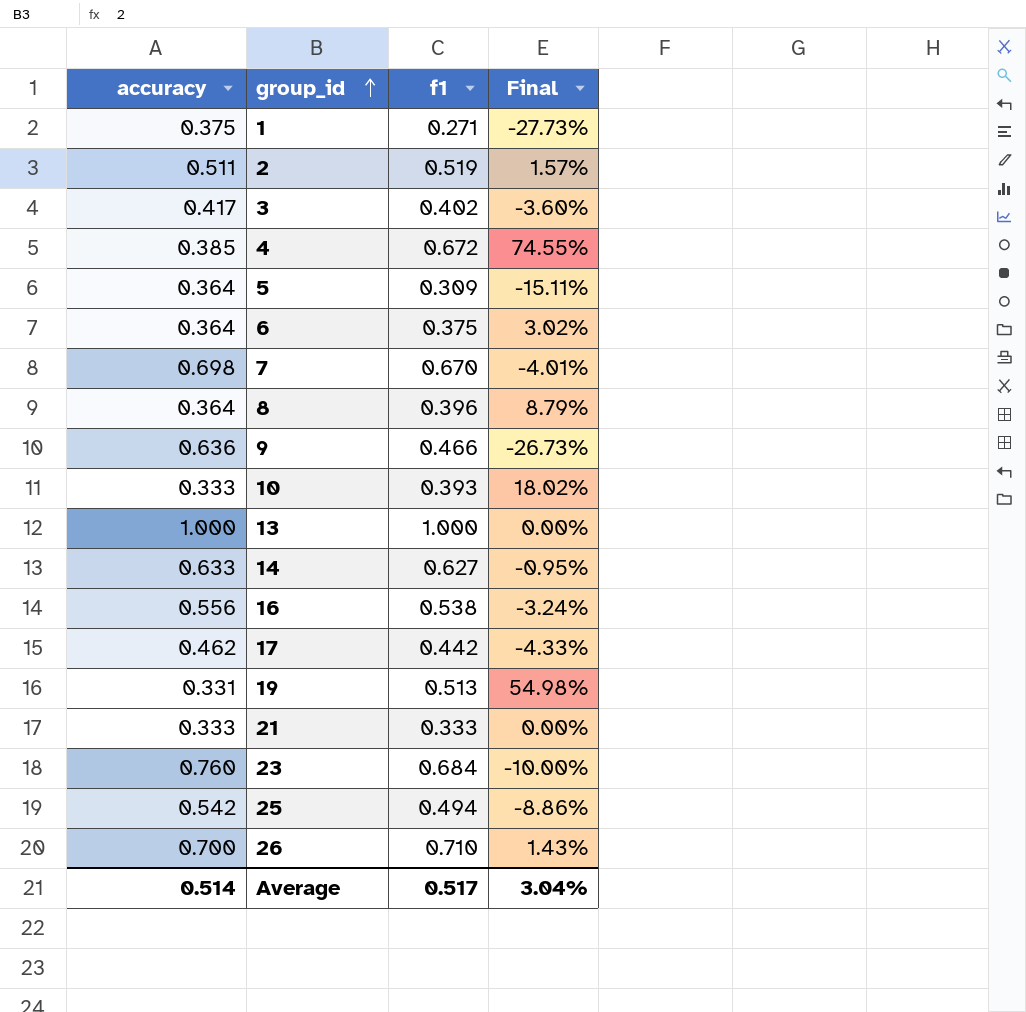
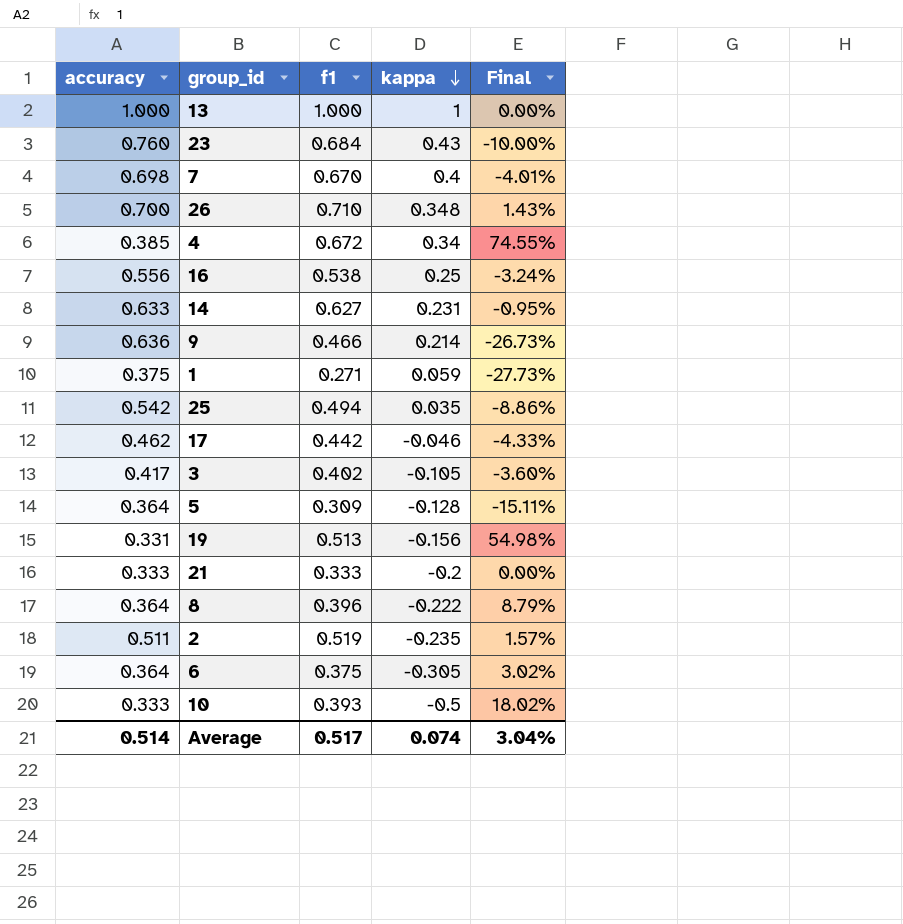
row order: group_id ascending -> kappa descending
column kappa | position: none -> 4

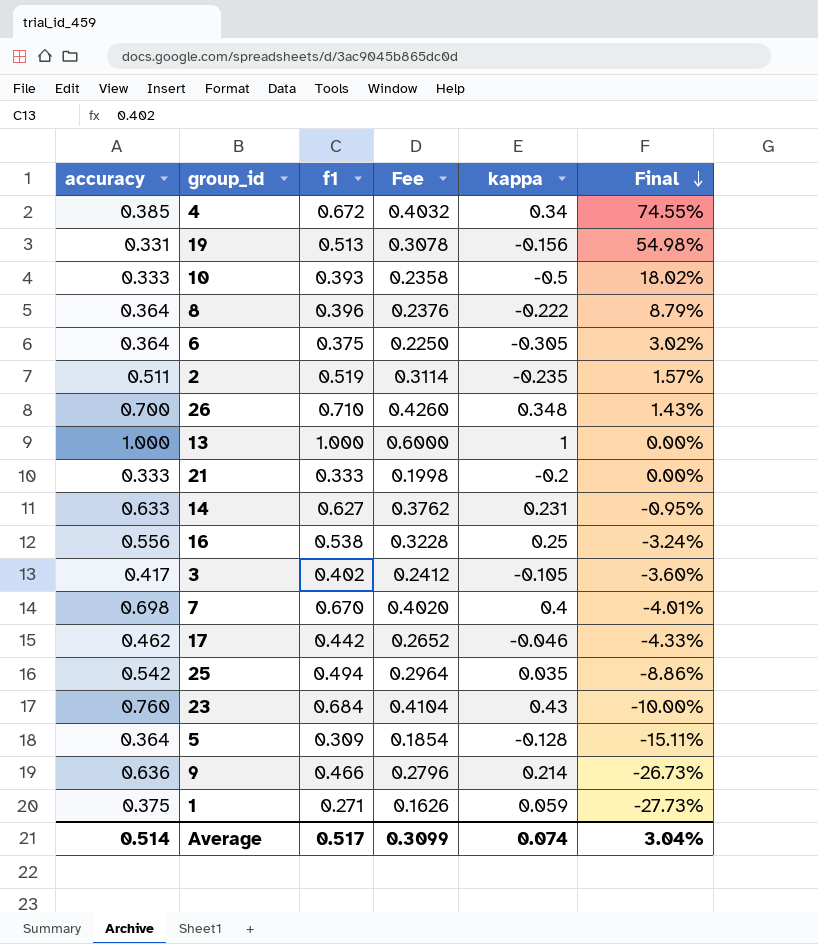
row order: kappa descending -> Final descending
column Fee | formula: none -> [f1] * 0.6

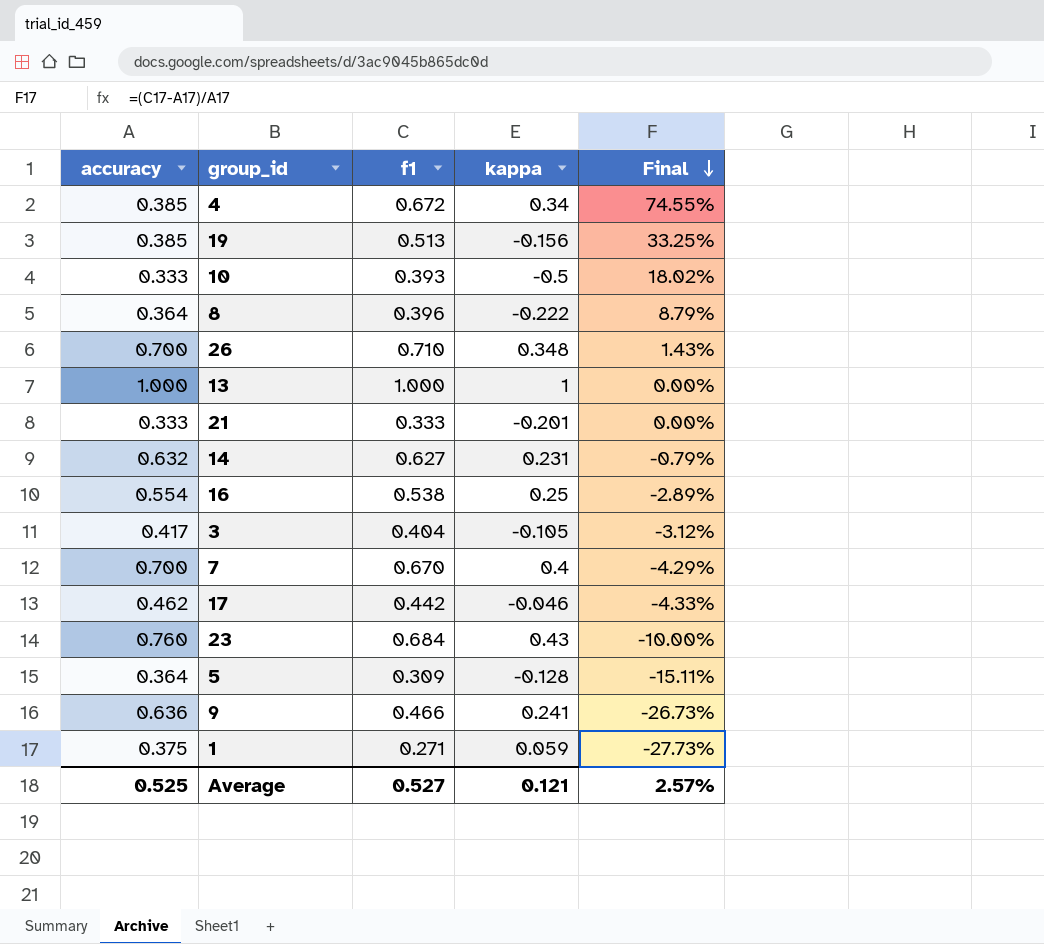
column Fee | formula: [f1] * 0.6 -> none
row 6: 0.364 | 0.375 | 0.2250 | -0.305 | 3.02% -> none
row 2: 0.511 | 0.519 | 0.3114 | -0.235 | 1.57% -> none
row 25: 0.542 | 0.494 | 0.2964 | 0.035 | -8.86% -> none
19 | accuracy: 0.331 -> 0.385
19 | Final: 54.98% -> 33.25%
21 | kappa: -0.2 -> -0.201
14 | accuracy: 0.633 -> 0.632
14 | Final: -0.95% -> -0.79%
16 | accuracy: 0.556 -> 0.554
16 | Final: -3.24% -> -2.89%
3 | f1: 0.402 -> 0.404
3 | Final: -3.60% -> -3.12%
7 | accuracy: 0.698 -> 0.700
7 | Final: -4.01% -> -4.29%
9 | kappa: 0.214 -> 0.241
Average | accuracy: 0.514 -> 0.525
Average | f1: 0.517 -> 0.527
Average | kappa: 0.074 -> 0.121
Average | Final: 3.04% -> 2.57%

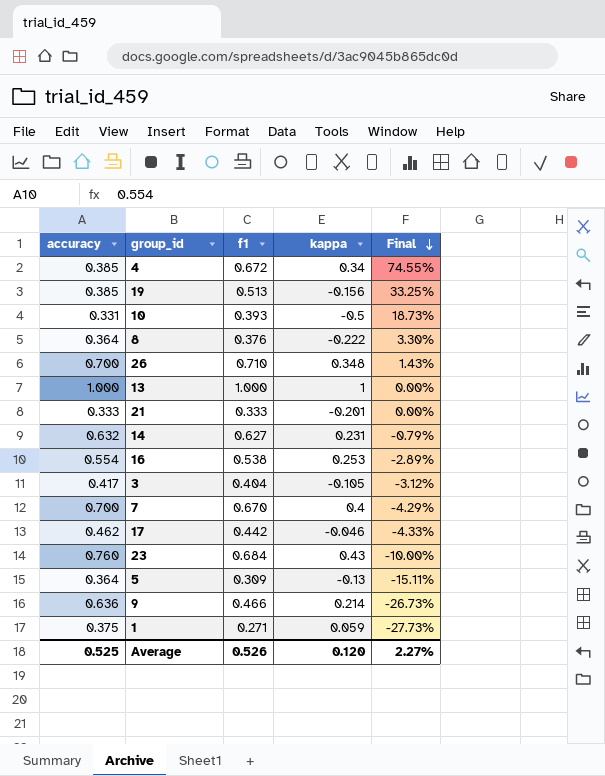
10 | accuracy: 0.333 -> 0.331
10 | Final: 18.02% -> 18.73%
8 | f1: 0.396 -> 0.376
8 | Final: 8.79% -> 3.30%
16 | kappa: 0.25 -> 0.253
5 | kappa: -0.128 -> -0.13
9 | kappa: 0.241 -> 0.214
Average | f1: 0.527 -> 0.526
Average | kappa: 0.121 -> 0.120
Average | Final: 2.57% -> 2.27%

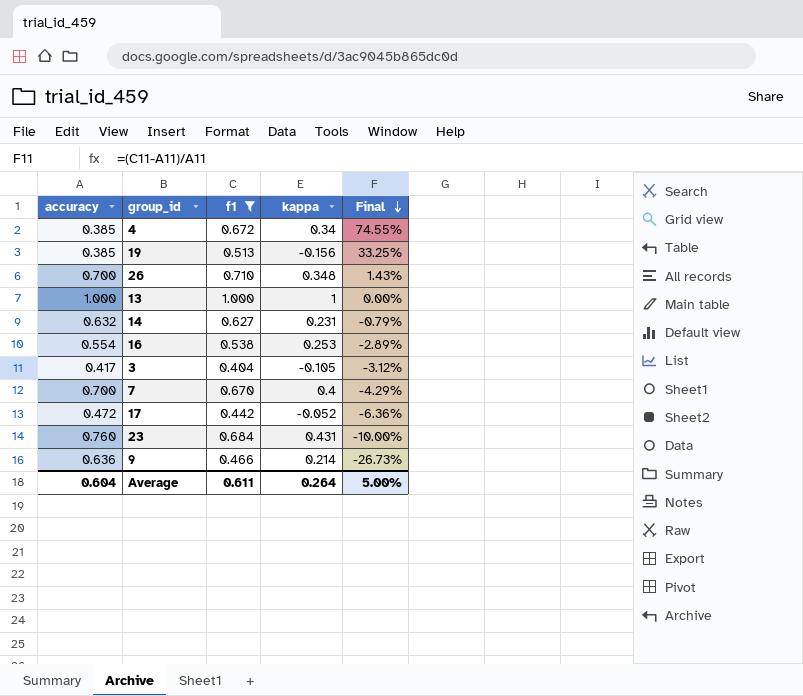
filter: none -> f1 >= 0.404
17 | accuracy: 0.462 -> 0.472
17 | kappa: -0.046 -> -0.052
17 | Final: -4.33% -> -6.36%
23 | kappa: 0.43 -> 0.431
Average | accuracy: 0.525 -> 0.604
Average | f1: 0.526 -> 0.611
Average | kappa: 0.120 -> 0.264
Average | Final: 2.27% -> 5.00%

